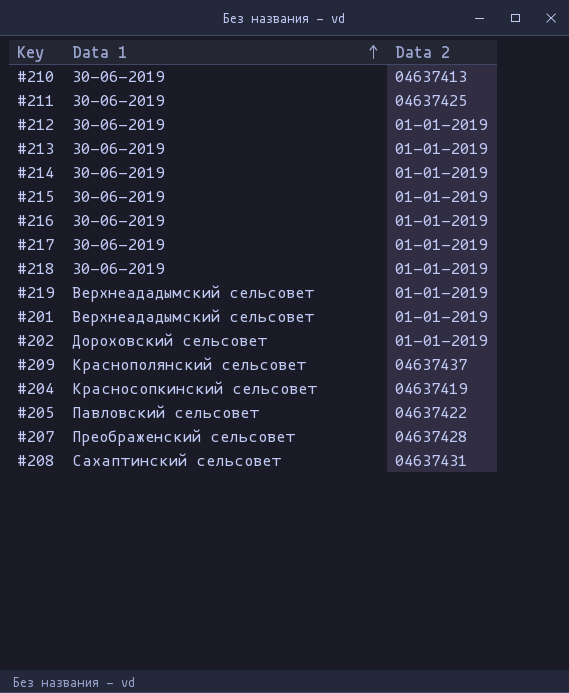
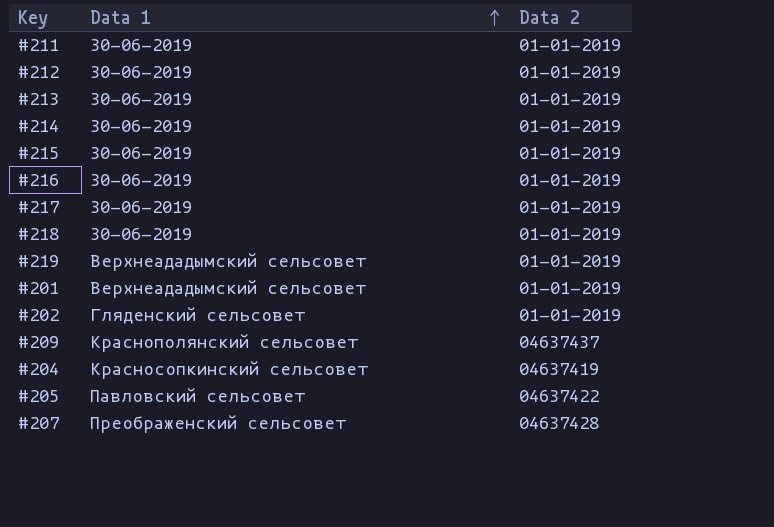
row #210: 30-06-2019 | 04637413 -> none
row #208: Сахаптинский сельсовет | 04637431 -> none
#211 | Data 2: 04637425 -> 01-01-2019
#202 | Data 1: Дороховский сельсовет -> Гляденский сельсовет

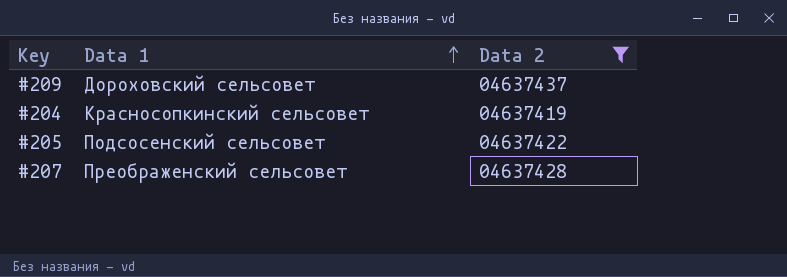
filter: none -> Data 2 != 01-01-2019
#209 | Data 1: Краснополянский сельсовет -> Дороховский сельсовет
#205 | Data 1: Павловский сельсовет -> Подсосенский сельсовет

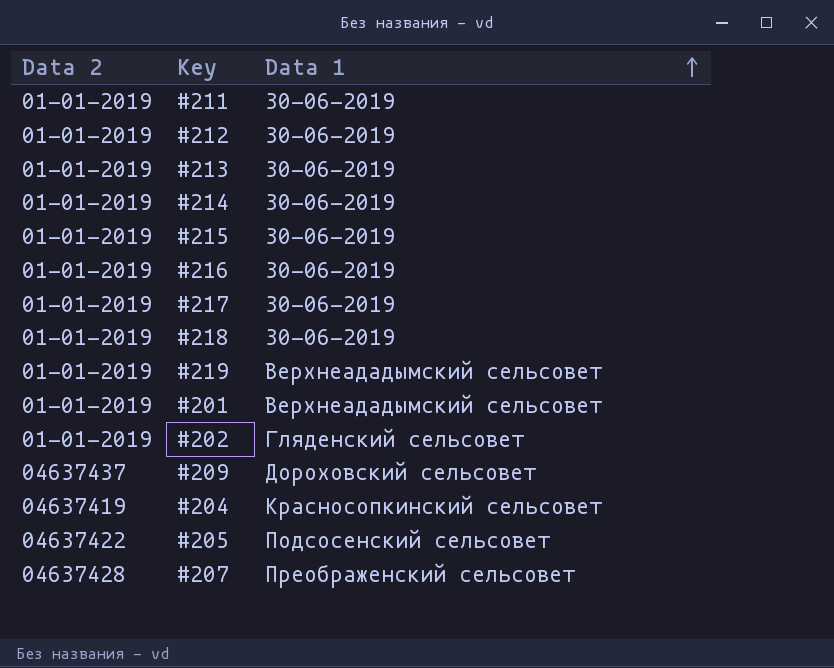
filter: Data 2 != 01-01-2019 -> none
column Data 2 | position: 3 -> 1

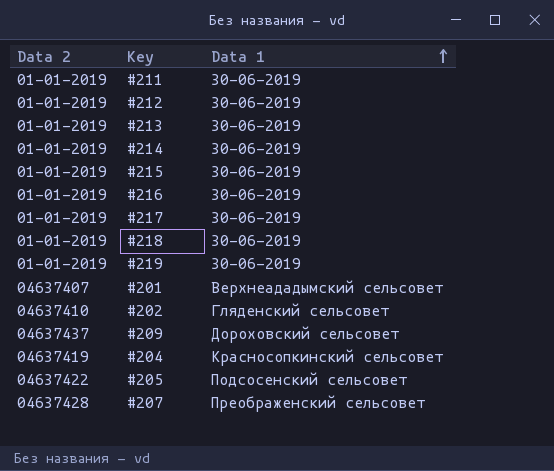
#219 | Data 1: Верхнеададымский сельсовет -> 30-06-2019
#201 | Data 2: 01-01-2019 -> 04637407
#202 | Data 2: 01-01-2019 -> 04637410

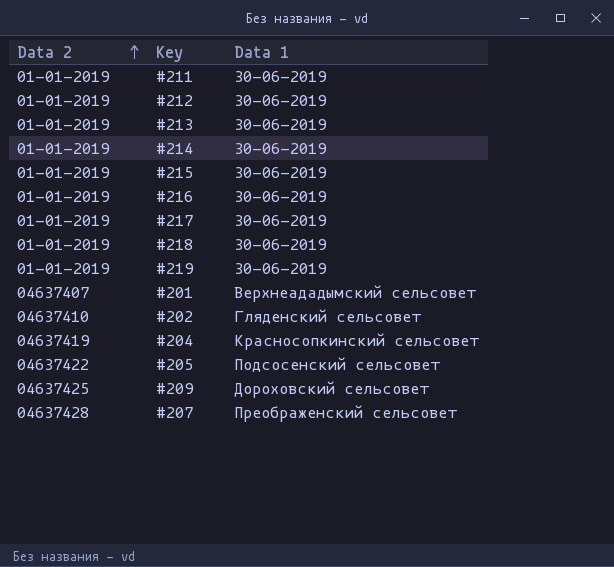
row order: Data 1 ascending -> Data 2 ascending
#209 | Data 2: 04637437 -> 04637425

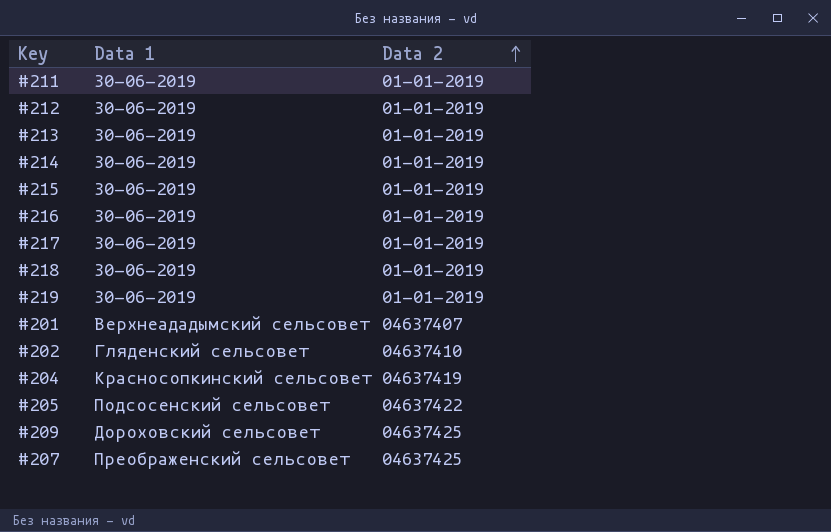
column Data 2 | position: 1 -> 3
#207 | Data 2: 04637428 -> 04637425

